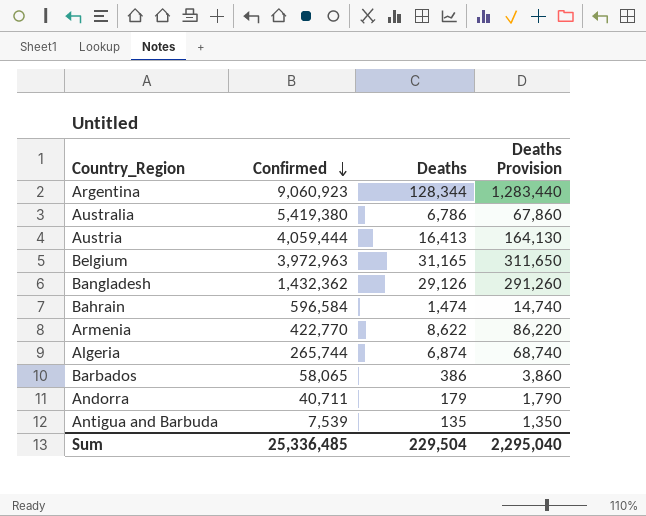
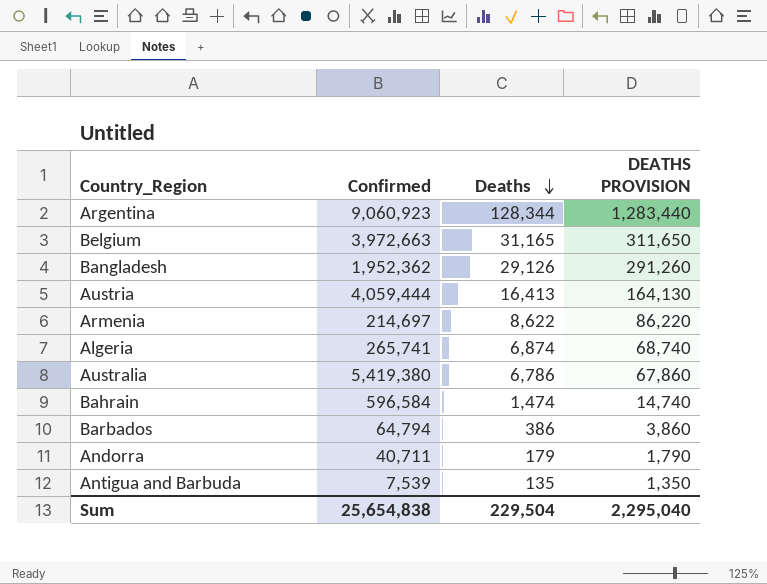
row order: Confirmed descending -> Deaths descending
column name: Deaths Provision -> DEATHS PROVISION
Belgium | Confirmed: 3,972,963 -> 3,972,663
Bangladesh | Confirmed: 1,432,362 -> 1,952,362
Armenia | Confirmed: 422,770 -> 214,697
Algeria | Confirmed: 265,744 -> 265,741
Barbados | Confirmed: 58,065 -> 64,794
Sum | Confirmed: 25,336,485 -> 25,654,838

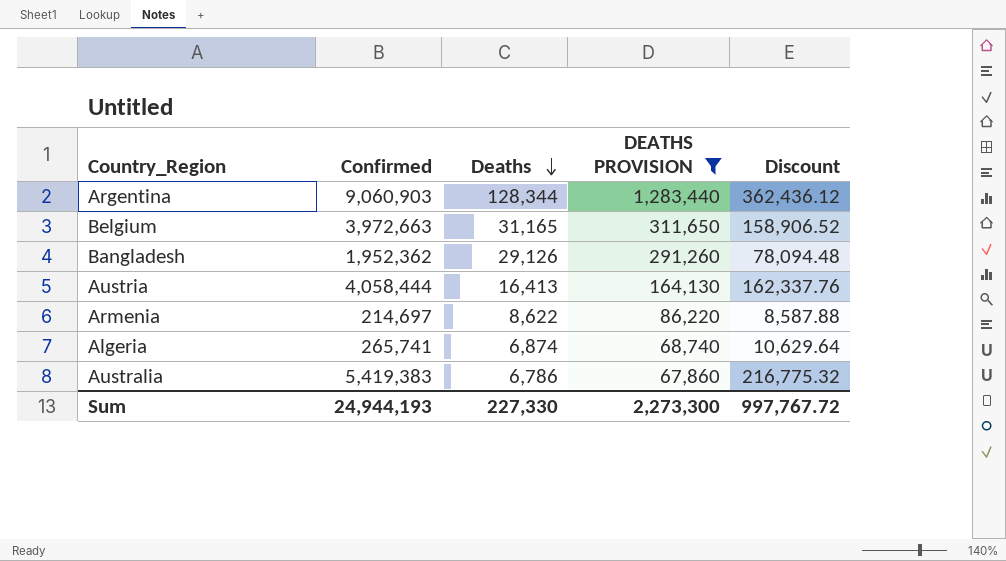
filter: none -> DEATHS PROVISION >= 67,860
column Discount | formula: none -> [Confirmed] * 0.04
Argentina | Confirmed: 9,060,923 -> 9,060,903
Austria | Confirmed: 4,059,444 -> 4,058,444
Australia | Confirmed: 5,419,380 -> 5,419,383
Sum | Confirmed: 25,654,838 -> 24,944,193
Sum | Deaths: 229,504 -> 227,330
Sum | DEATHS PROVISION: 2,295,040 -> 2,273,300

